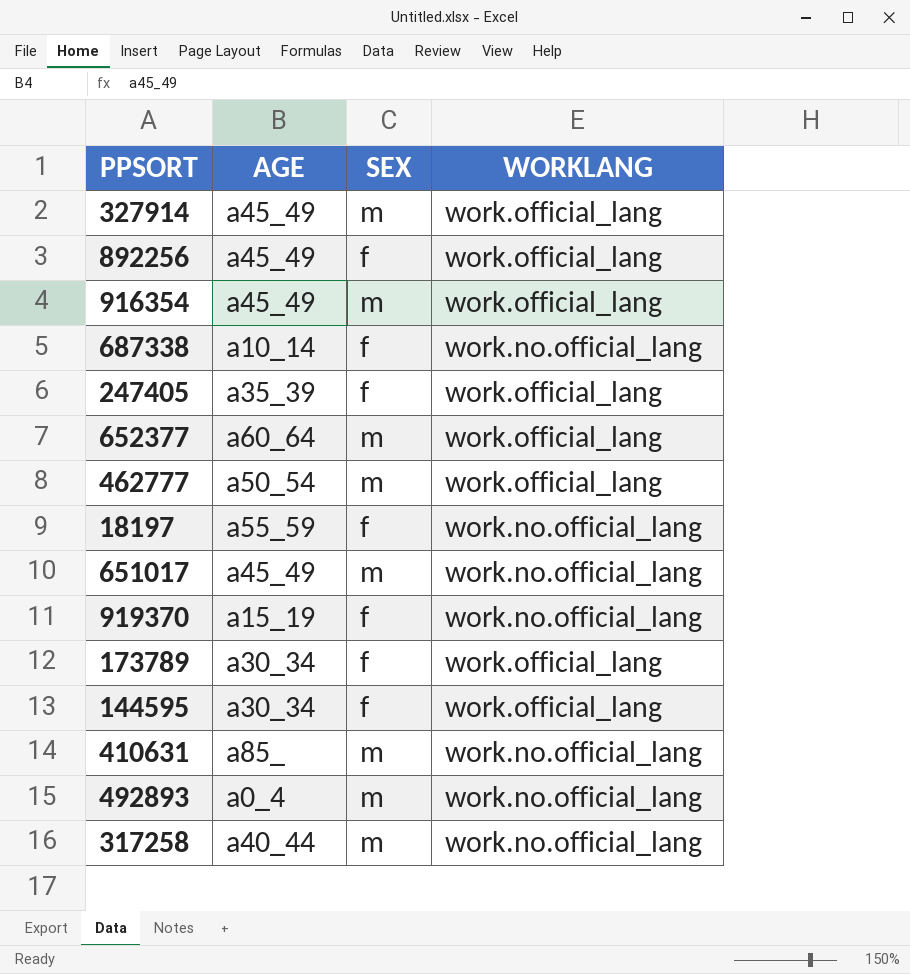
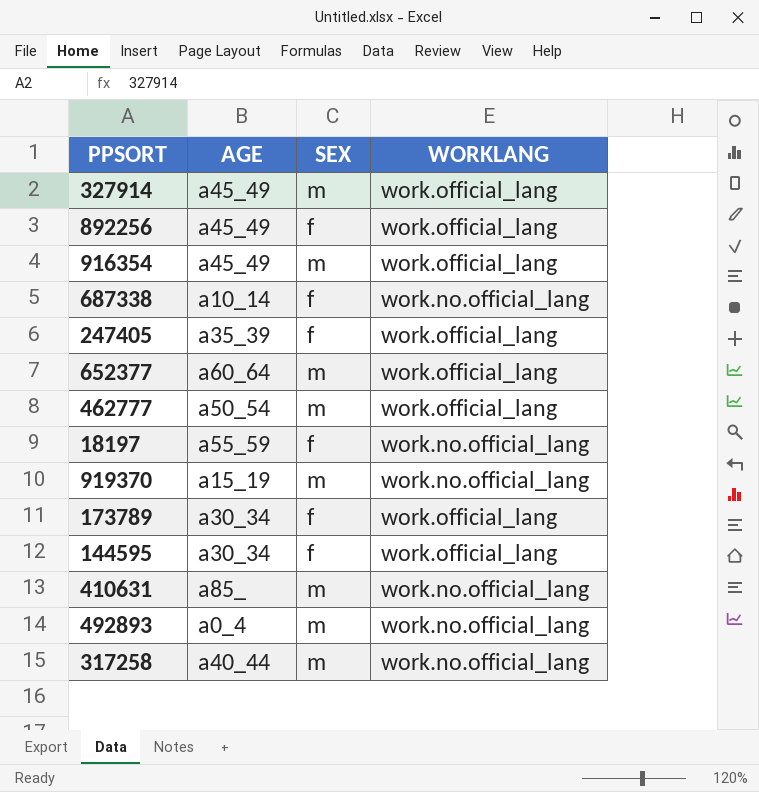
row 651017: a45_49 | m | work.no.official_lang -> none
919370 | SEX: f -> m

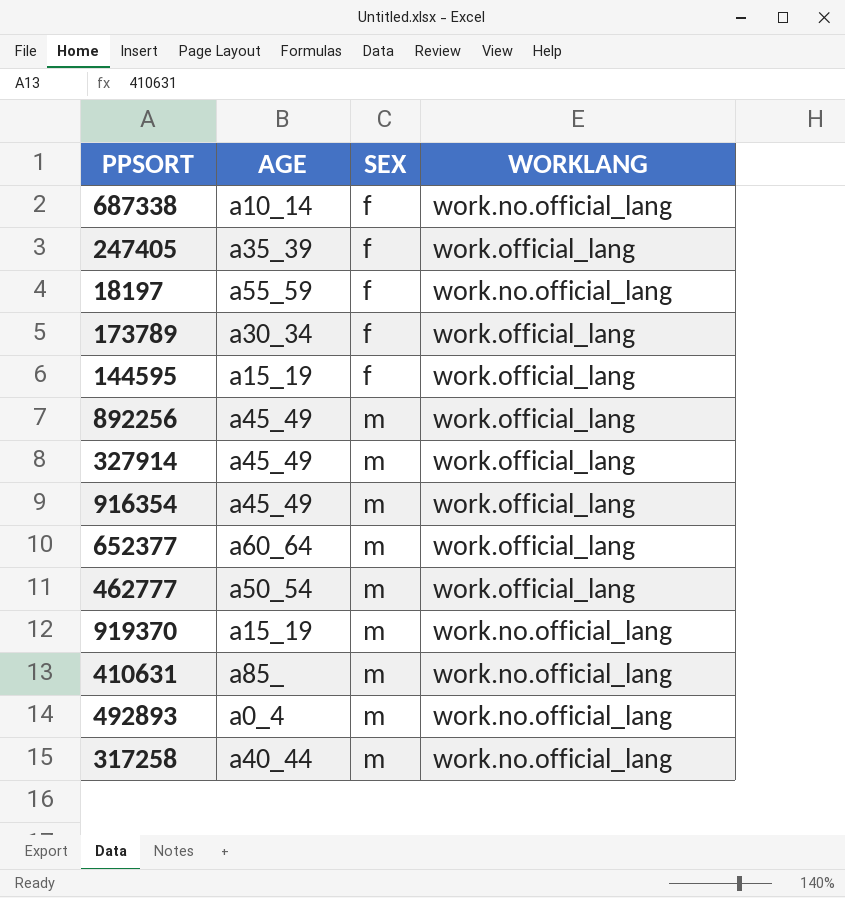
row order: none -> SEX ascending
144595 | AGE: a30_34 -> a15_19
892256 | SEX: f -> m

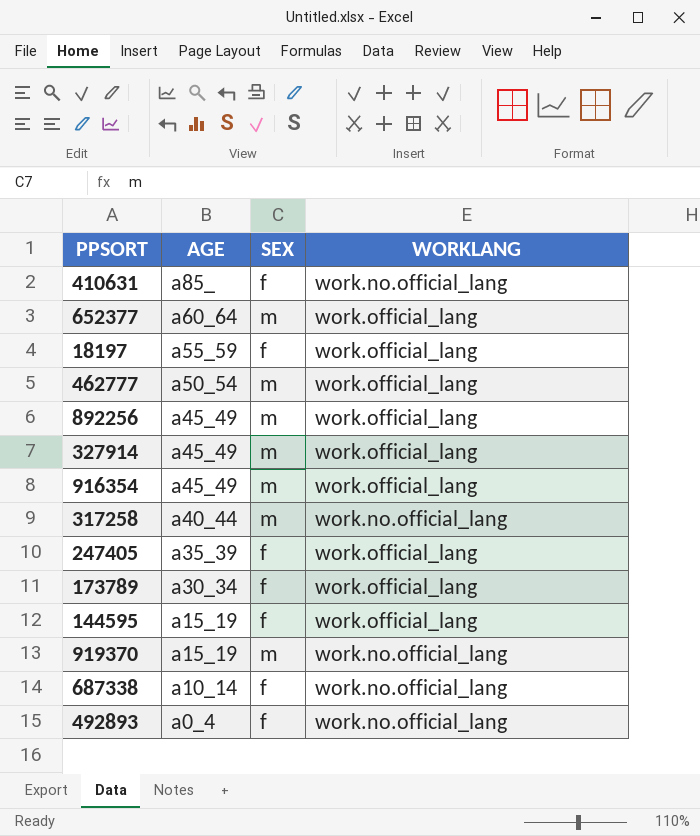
row order: SEX ascending -> AGE descending
410631 | SEX: m -> f
18197 | WORKLANG: work.no.official_lang -> work.official_lang
492893 | SEX: m -> f

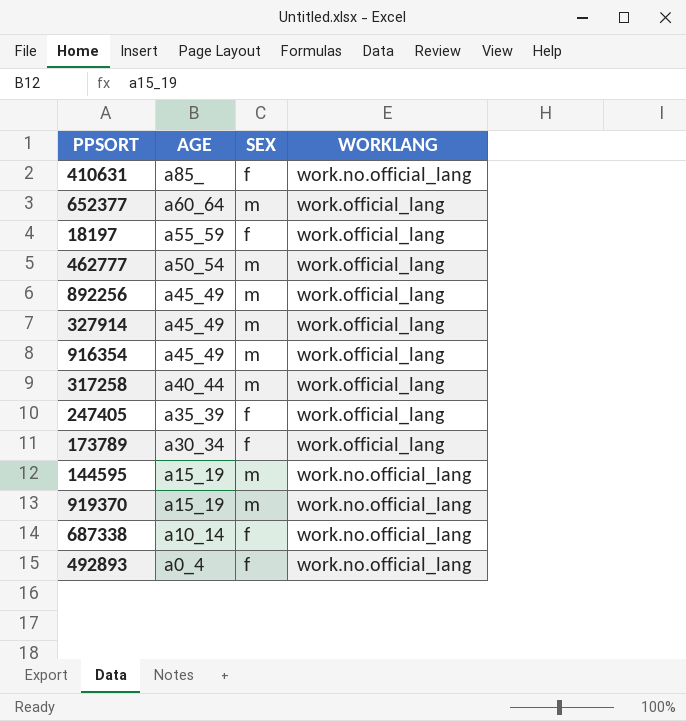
317258 | WORKLANG: work.no.official_lang -> work.official_lang
144595 | SEX: f -> m
144595 | WORKLANG: work.official_lang -> work.no.official_lang

